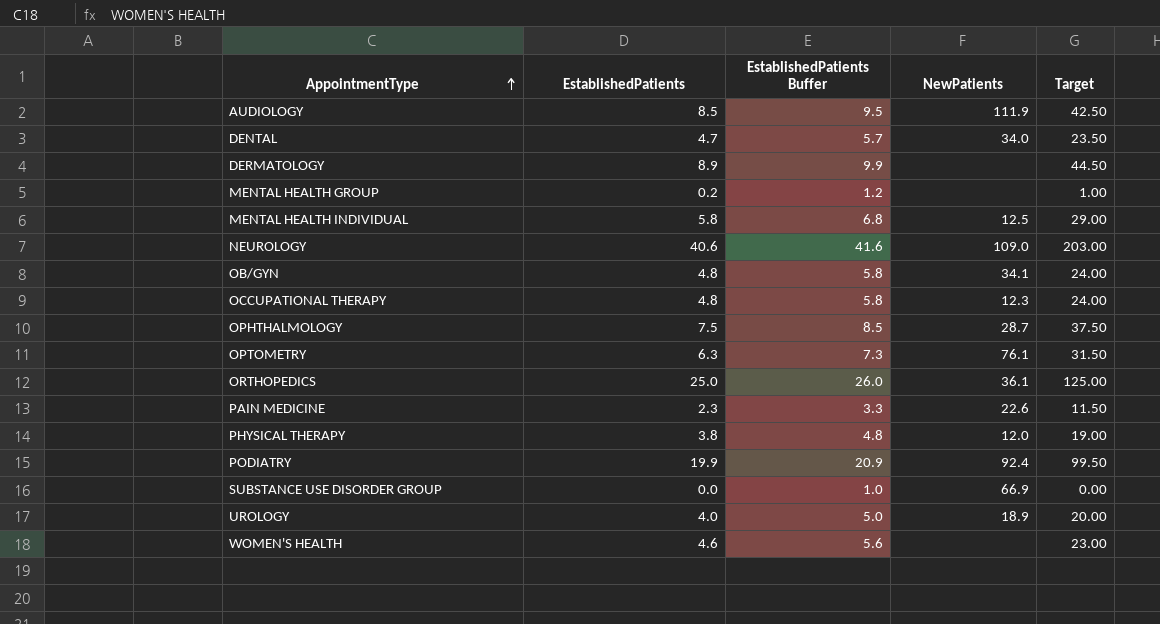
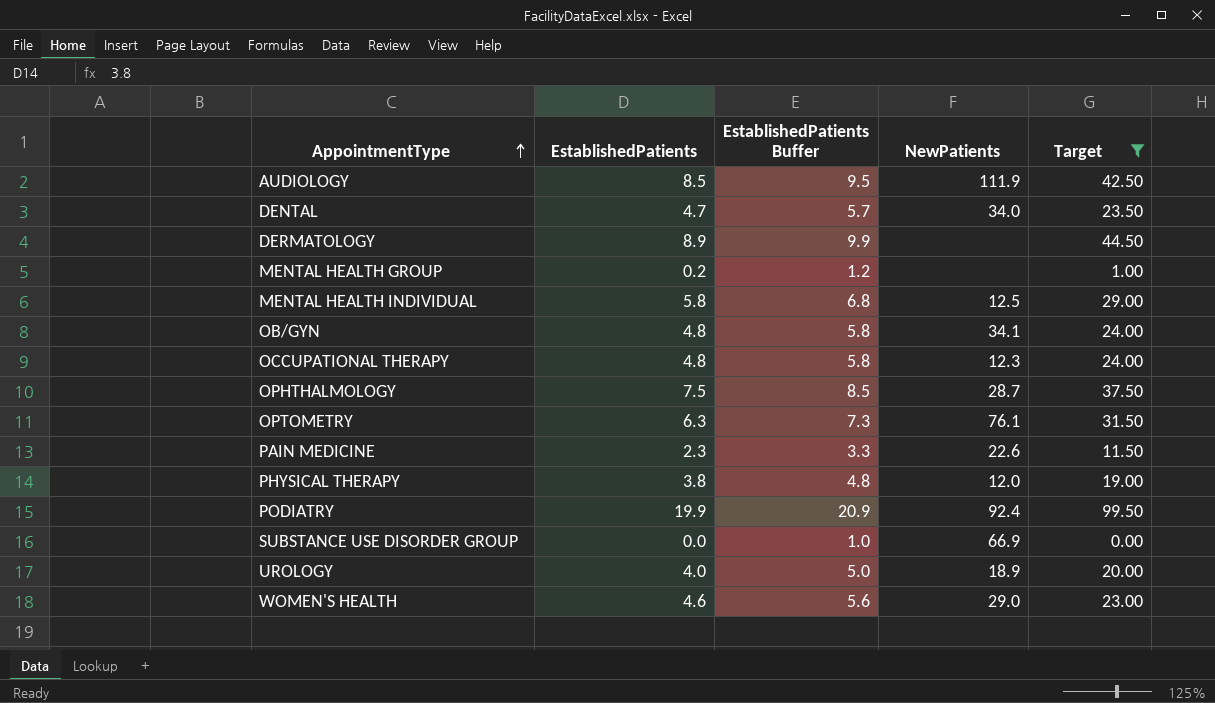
filter: none -> Target <= 99.50
WOMEN'S HEALTH | NewPatients: none -> 29.0

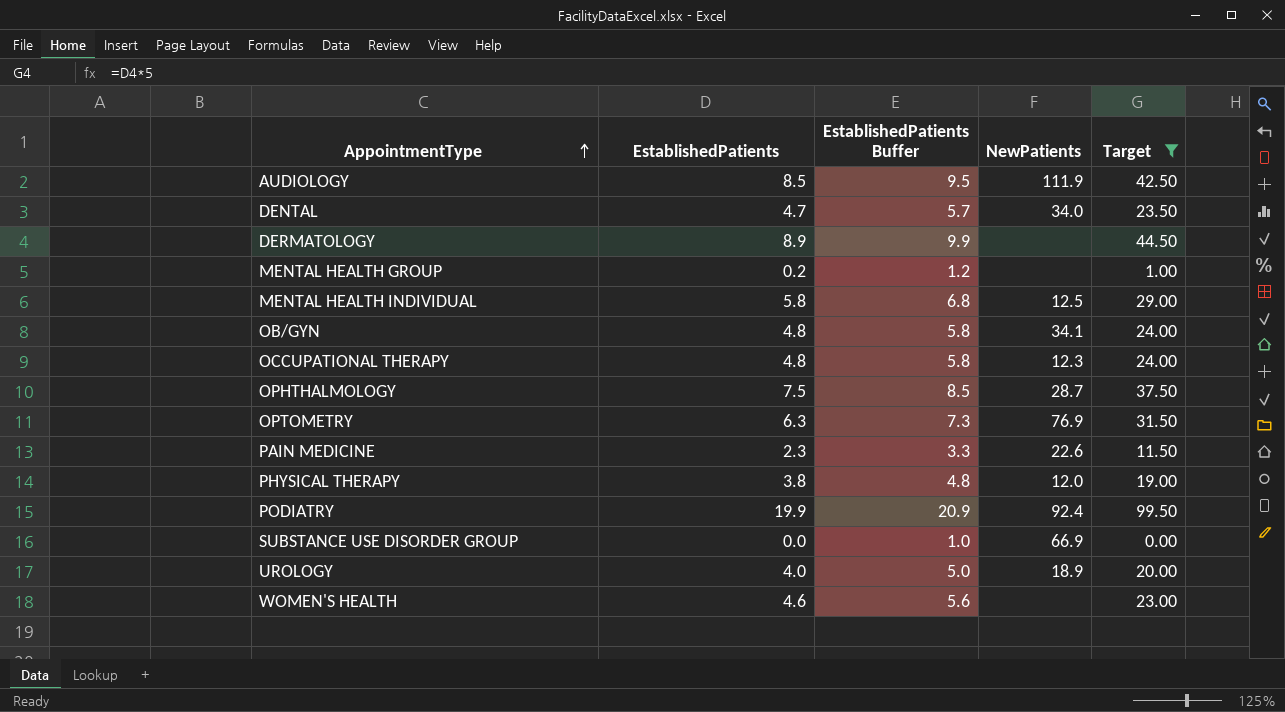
OPTOMETRY | NewPatients: 76.1 -> 76.9
WOMEN'S HEALTH | NewPatients: 29.0 -> none

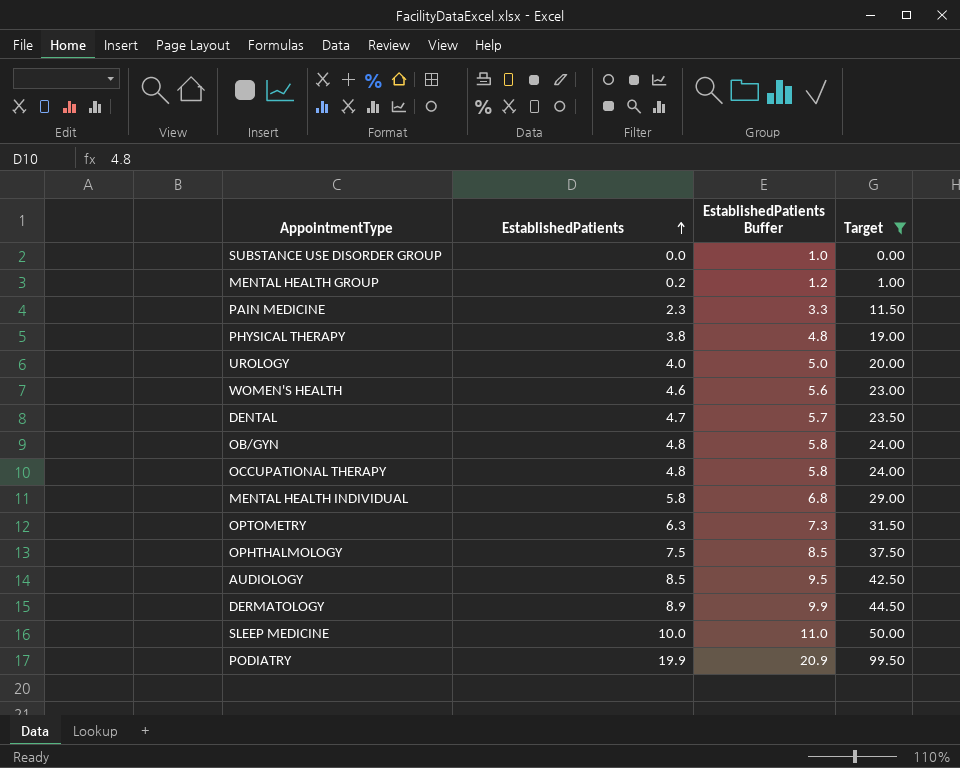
row order: AppointmentType ascending -> EstablishedPatients ascending
column NewPatients | position: 4 -> none
row SLEEP MEDICINE: none -> 10.0 | 11.0 | 50.00

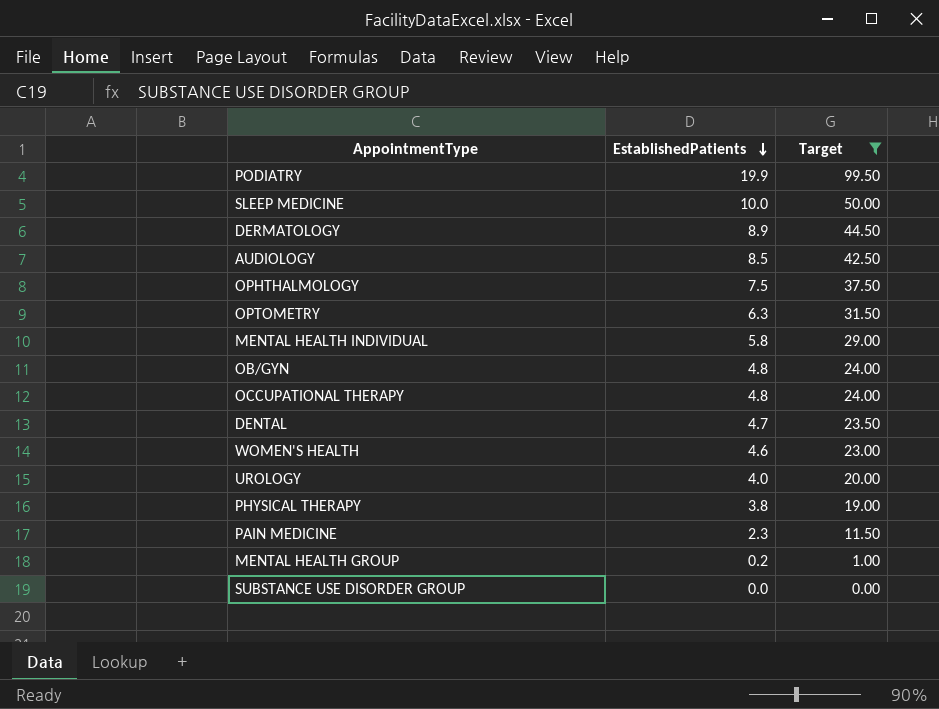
row order: EstablishedPatients ascending -> EstablishedPatients descending
column EstablishedPatients Buffer | formula: [EstablishedPatients] + 1 -> none

